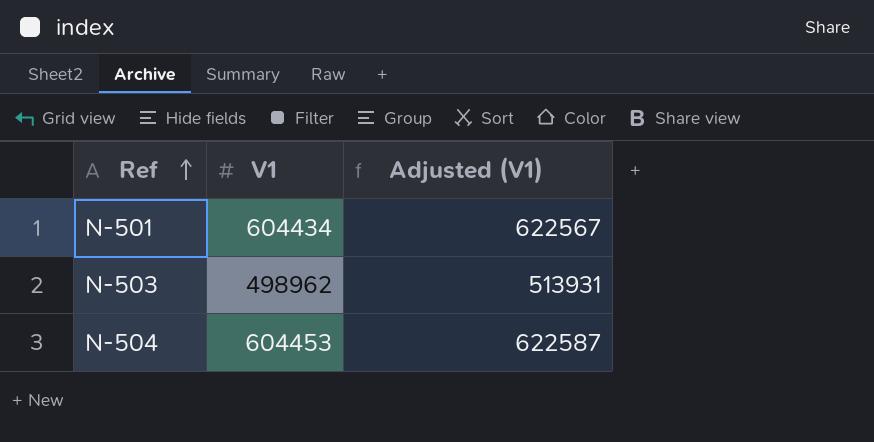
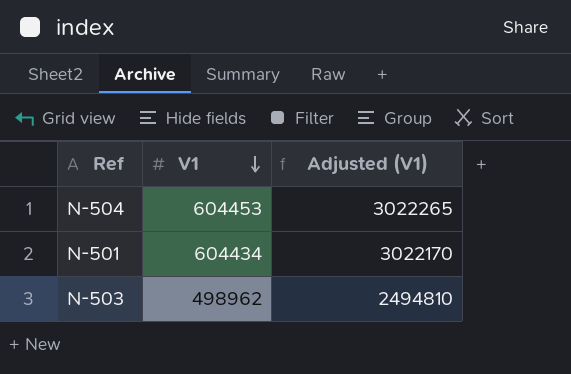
row order: Ref ascending -> V1 descending
column Adjusted (V1) | formula: [V1] * 1.03 -> [V1] * 5

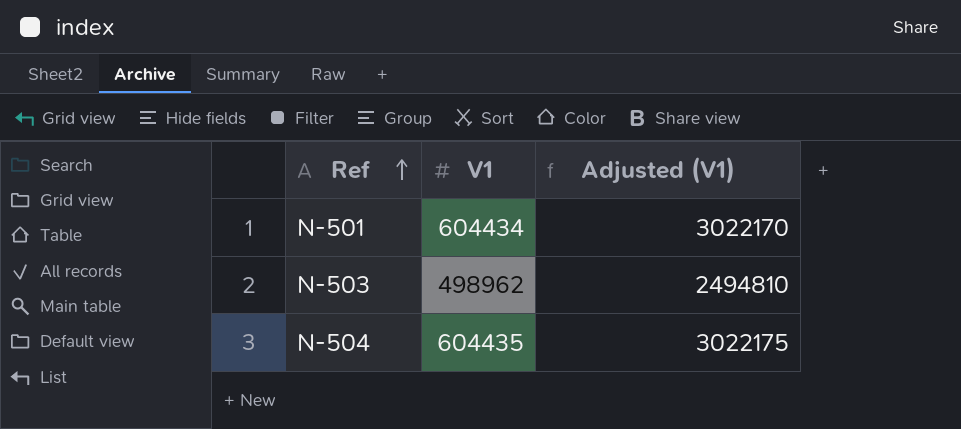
row order: V1 descending -> Ref ascending
N-504 | V1: 604453 -> 604435
N-504 | Adjusted (V1): 3022265 -> 3022175

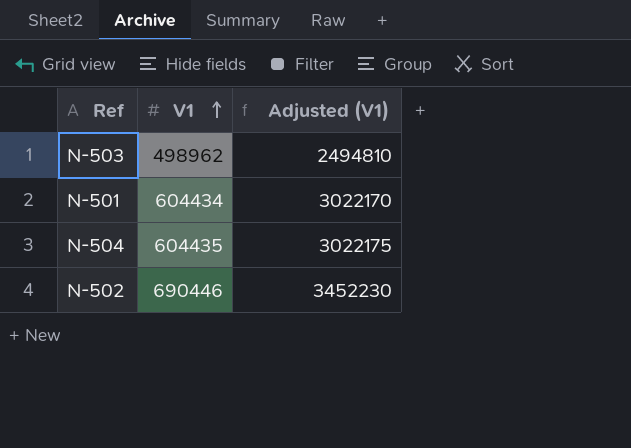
row order: Ref ascending -> V1 ascending
row N-502: none -> 690446 | 3452230

